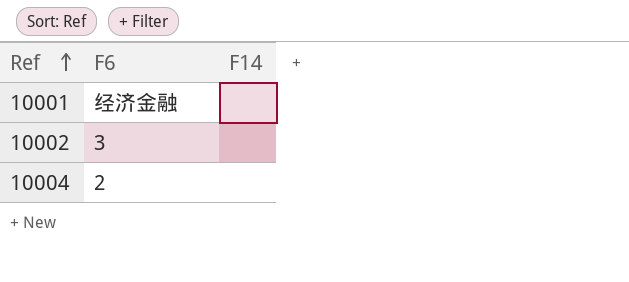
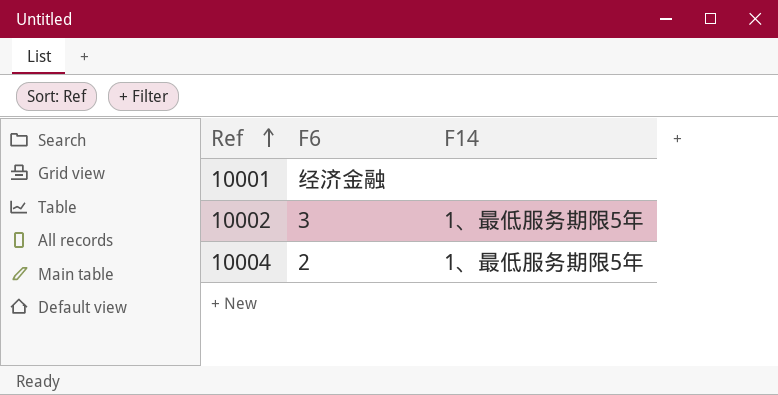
10002 | F14: none -> 1、最低服务期限5年
10004 | F14: none -> 1、最低服务期限5年

